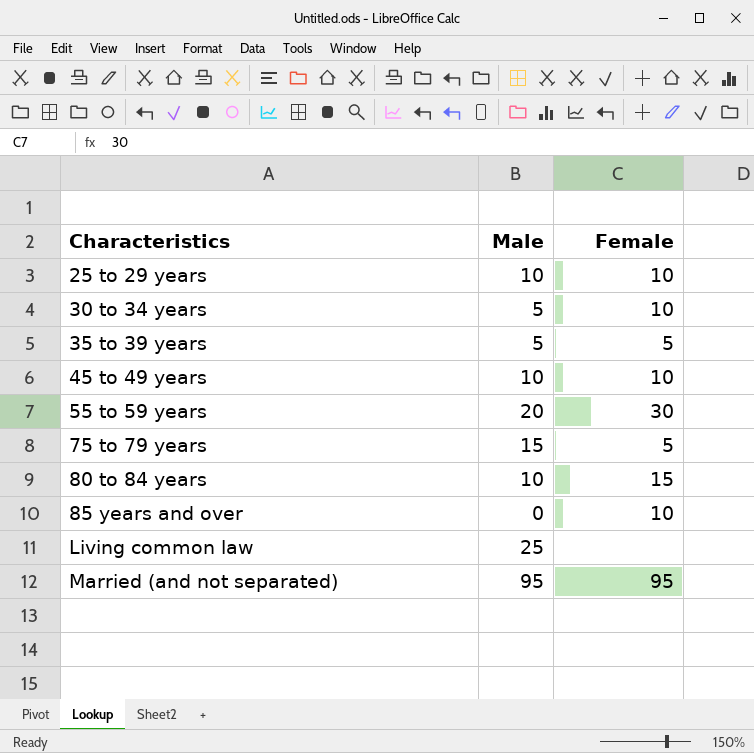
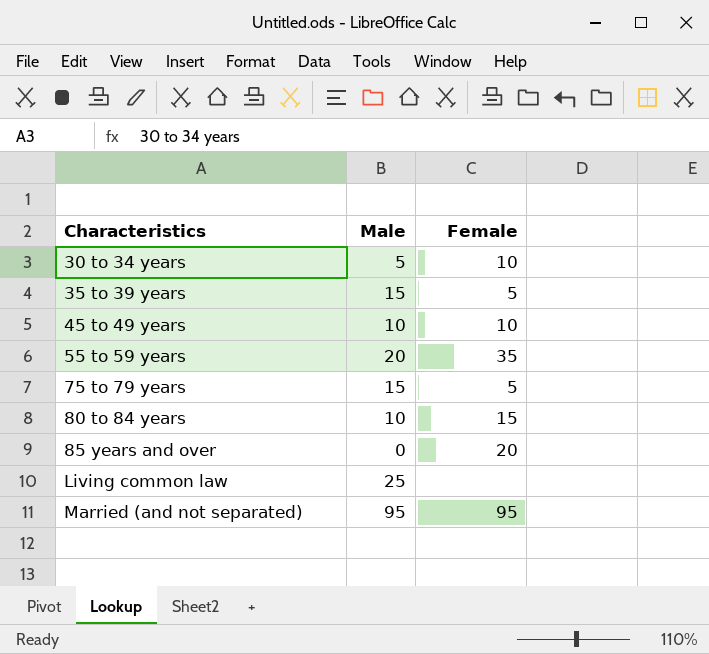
row 25 to 29 years: 10 | 10 -> none
35 to 39 years | Male: 5 -> 15
55 to 59 years | Female: 30 -> 35
85 years and over | Female: 10 -> 20

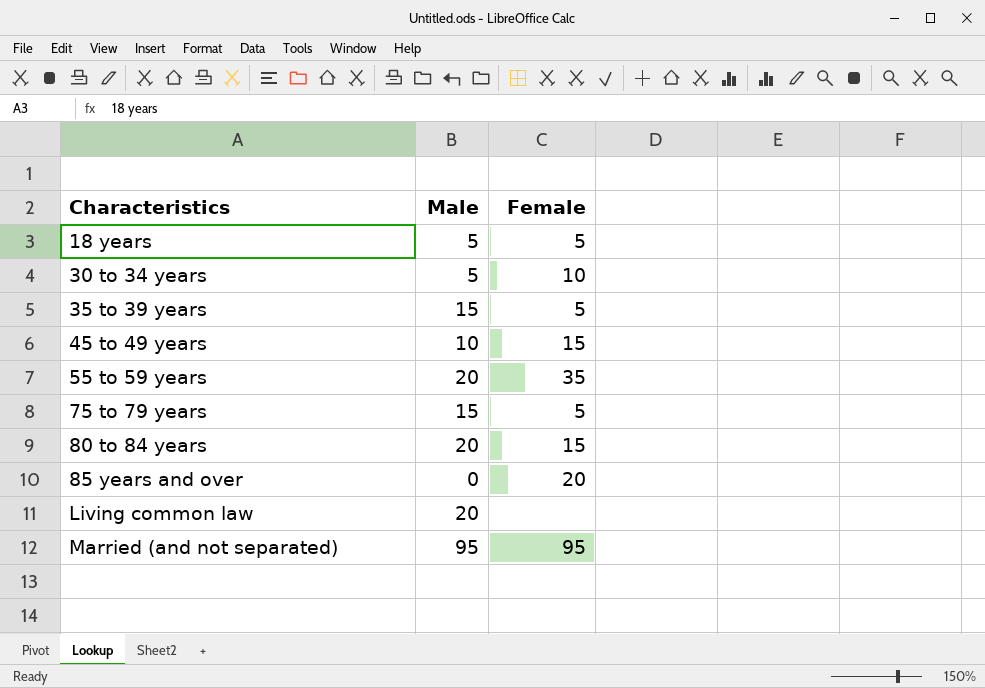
row 18 years: none -> 5 | 5
45 to 49 years | Female: 10 -> 15
80 to 84 years | Male: 10 -> 20
Living common law | Male: 25 -> 20

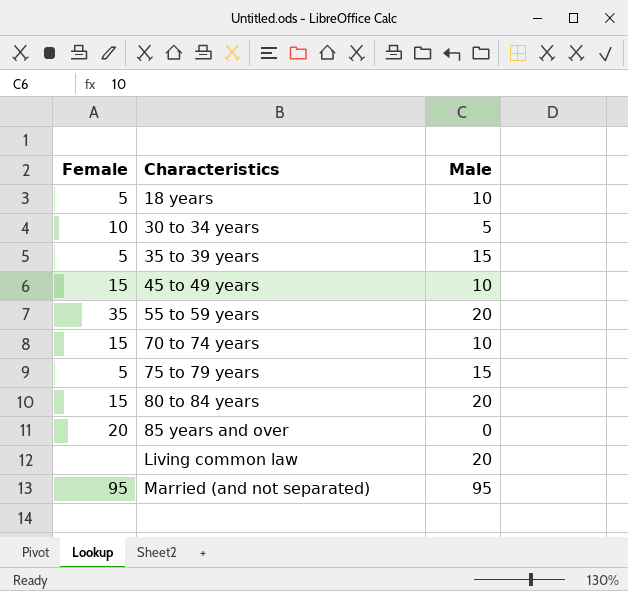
column Female | position: 3 -> 1
18 years | Male: 5 -> 10
row 70 to 74 years: none -> 15 | 10

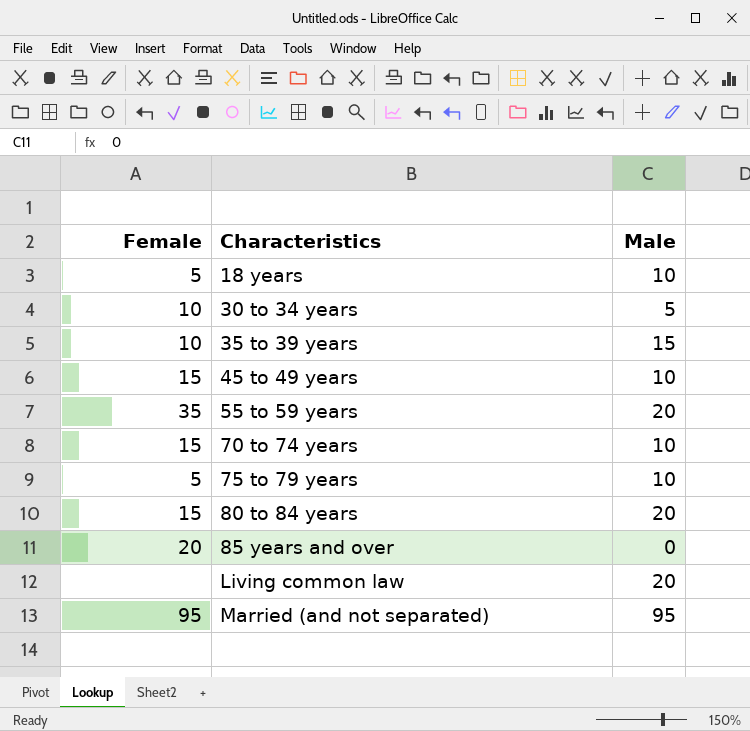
35 to 39 years | Female: 5 -> 10
75 to 79 years | Male: 15 -> 10

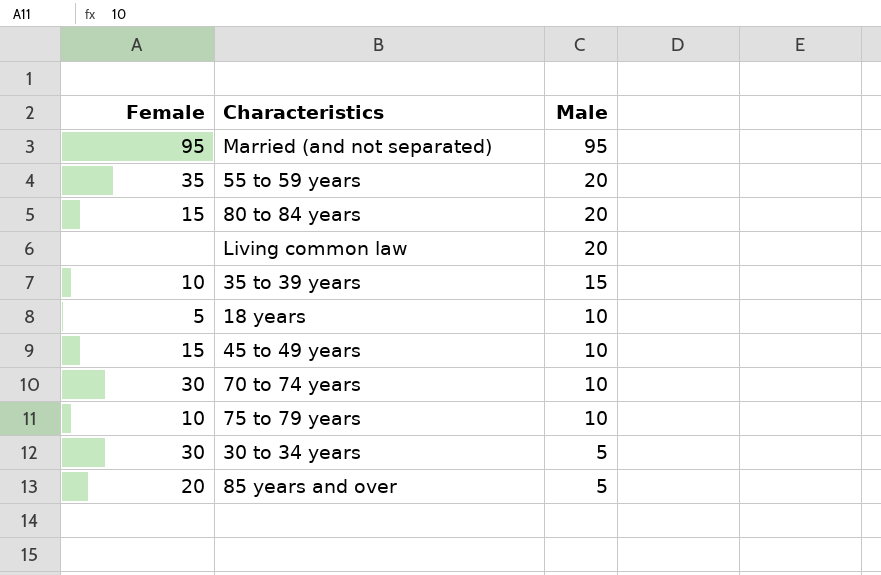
row order: Characteristics ascending -> Male descending
70 to 74 years | Female: 15 -> 30
75 to 79 years | Female: 5 -> 10
30 to 34 years | Female: 10 -> 30
85 years and over | Male: 0 -> 5

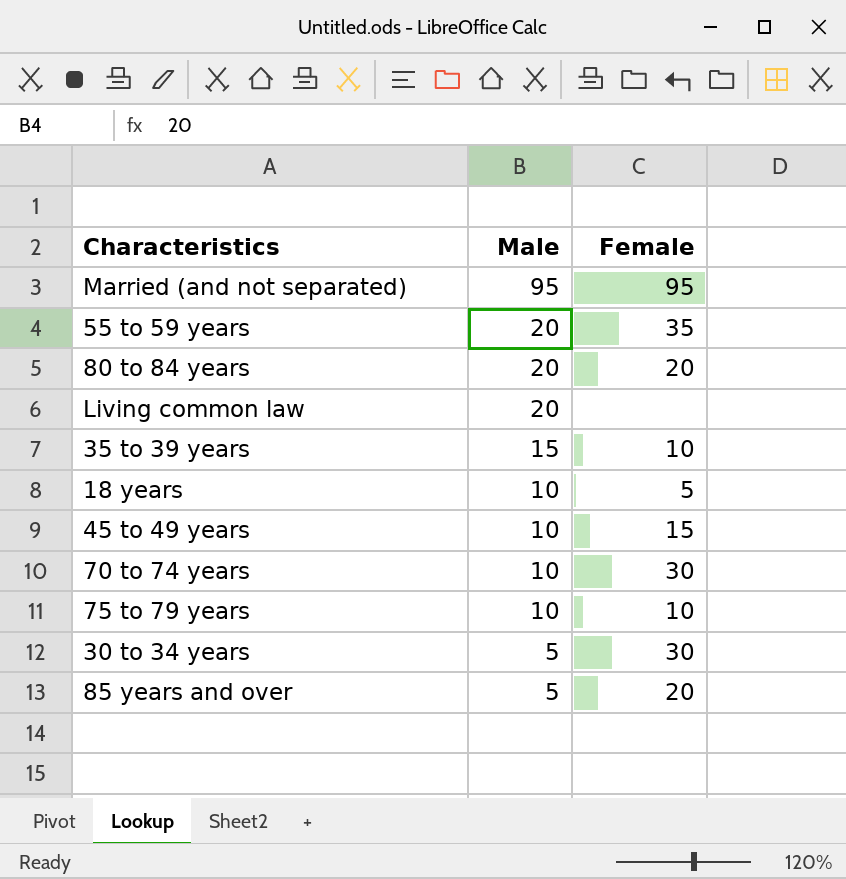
column Female | position: 1 -> 3
80 to 84 years | Female: 15 -> 20

